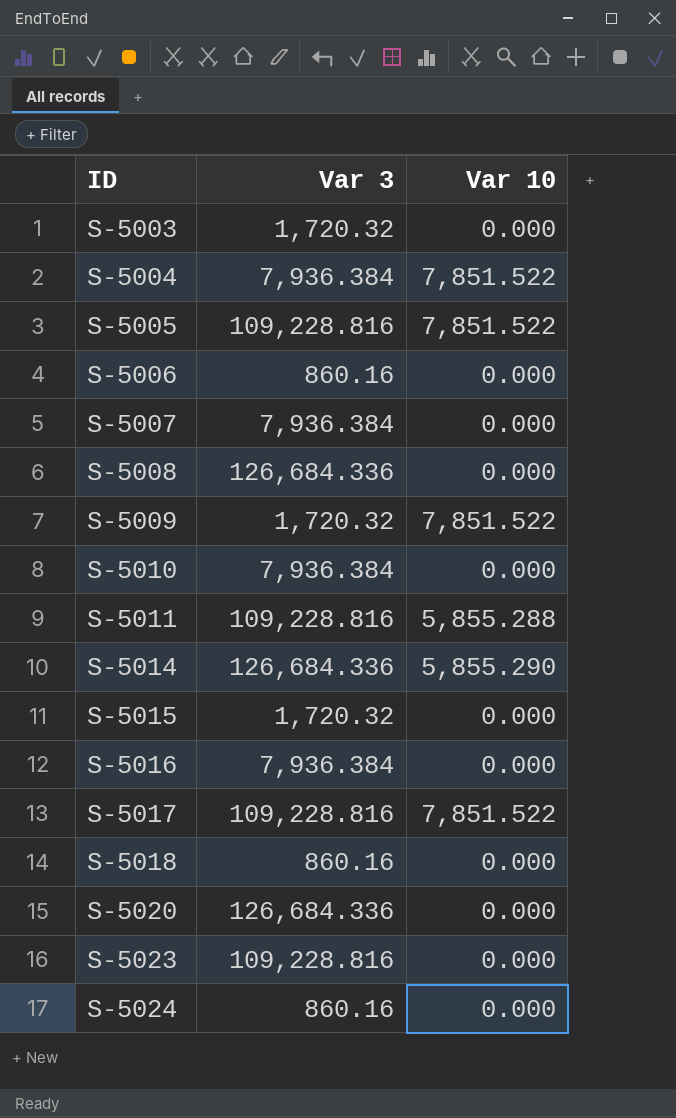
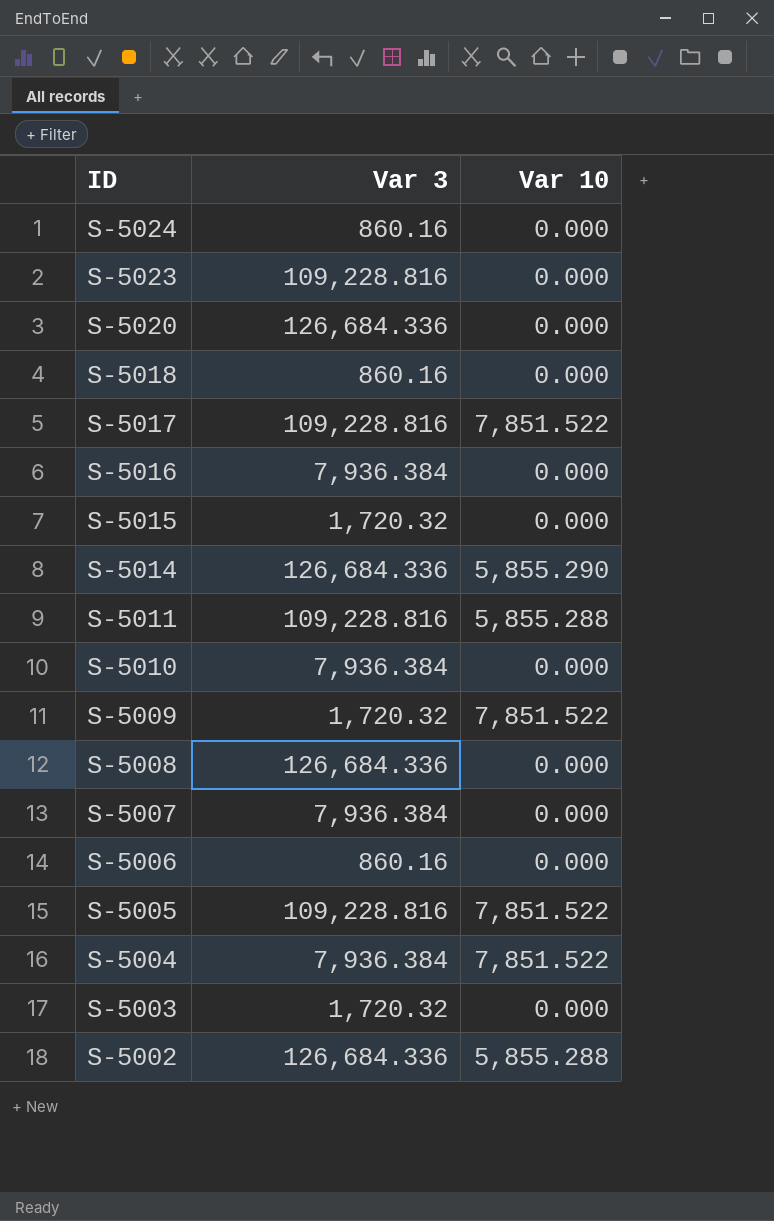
row order: ID ascending -> ID descending
row S-5002: none -> 126,684.336 | 5,855.288

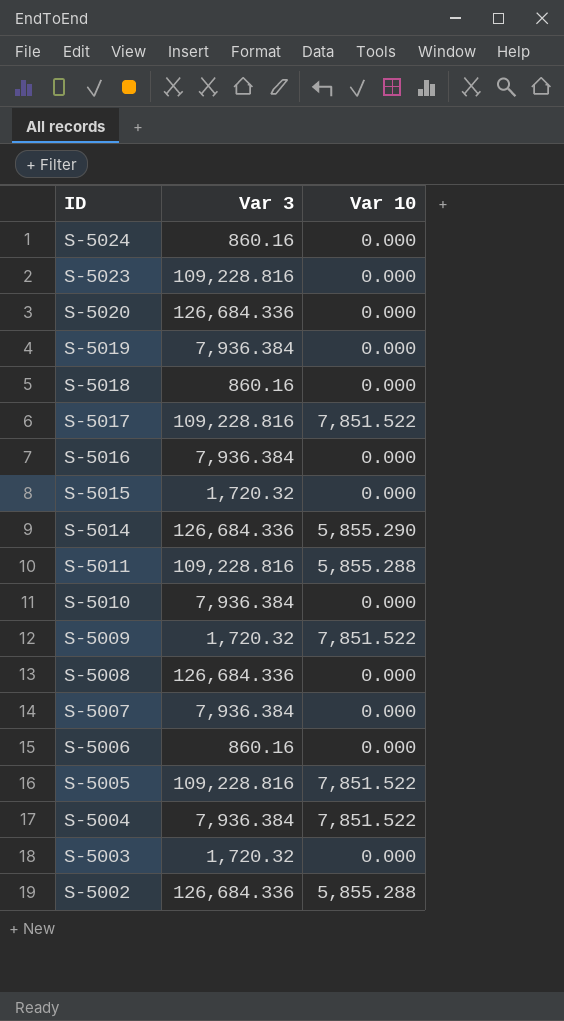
row S-5019: none -> 7,936.384 | 0.000

